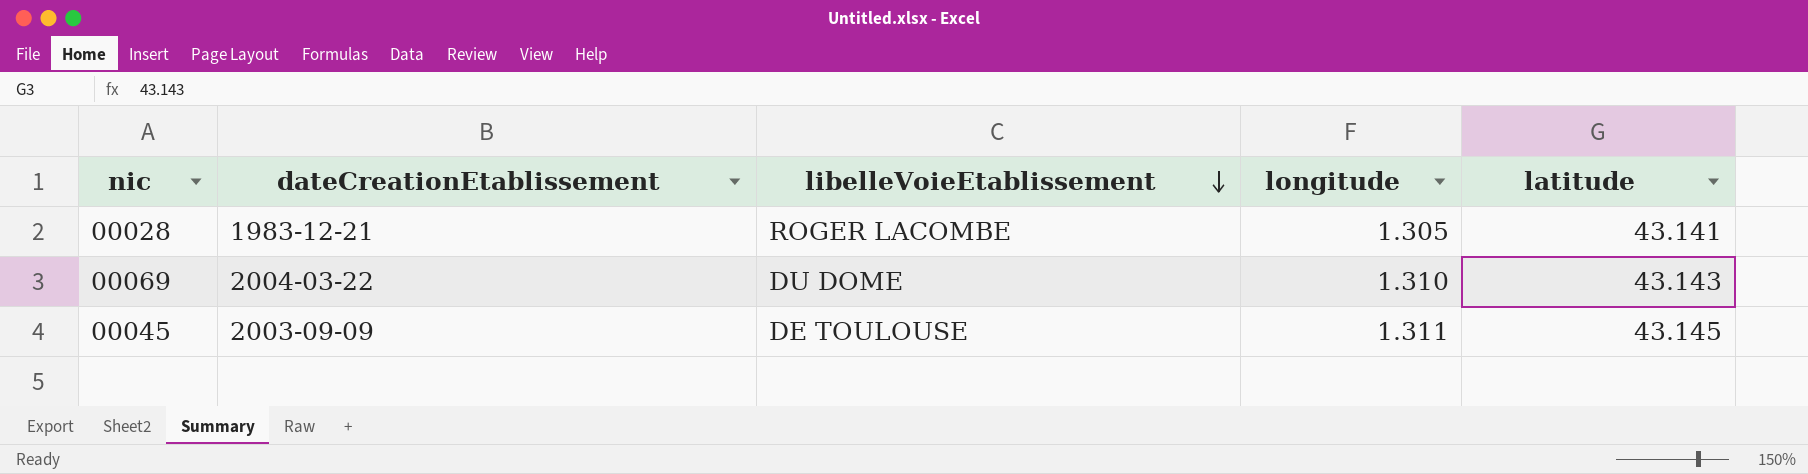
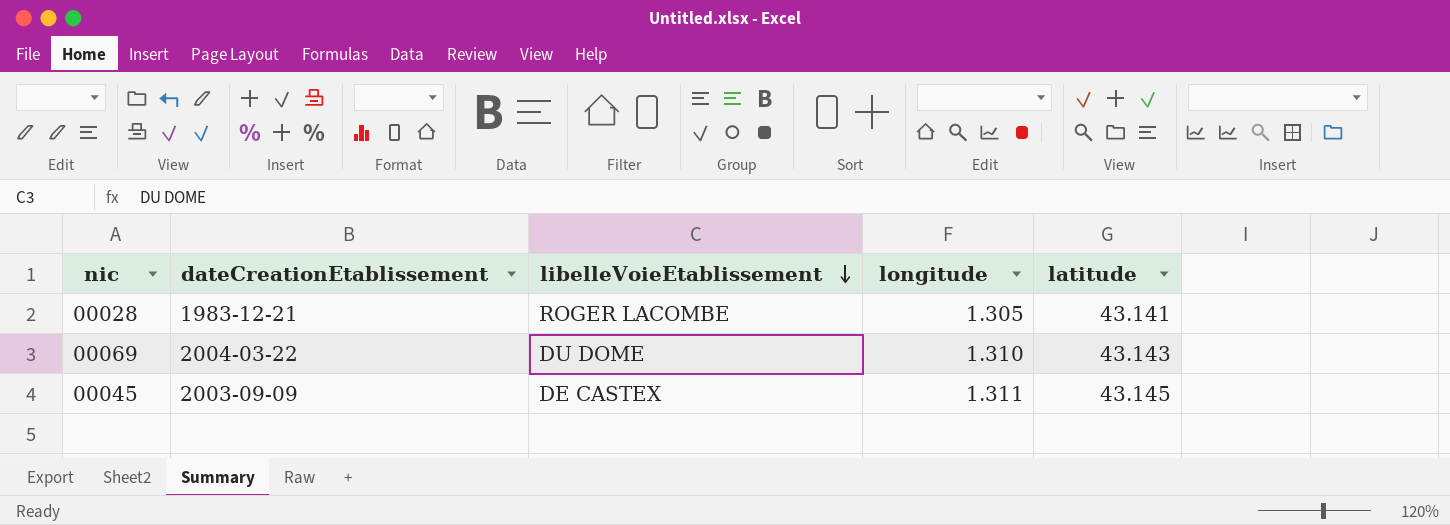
00045 | libelleVoieEtablissement: DE TOULOUSE -> DE CASTEX

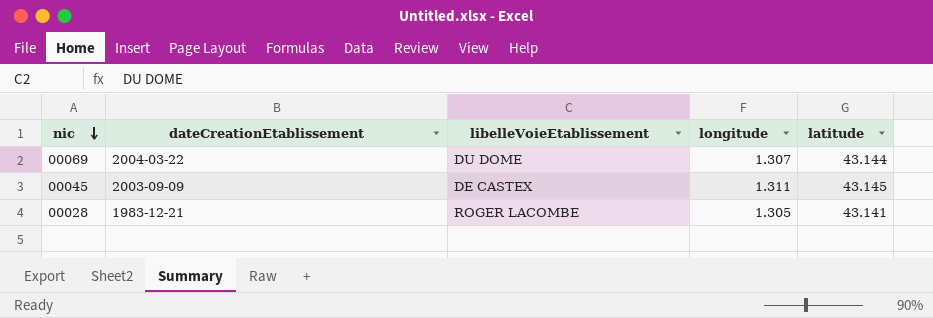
row order: libelleVoieEtablissement descending -> nic descending
00069 | longitude: 1.310 -> 1.307
00069 | latitude: 43.143 -> 43.144

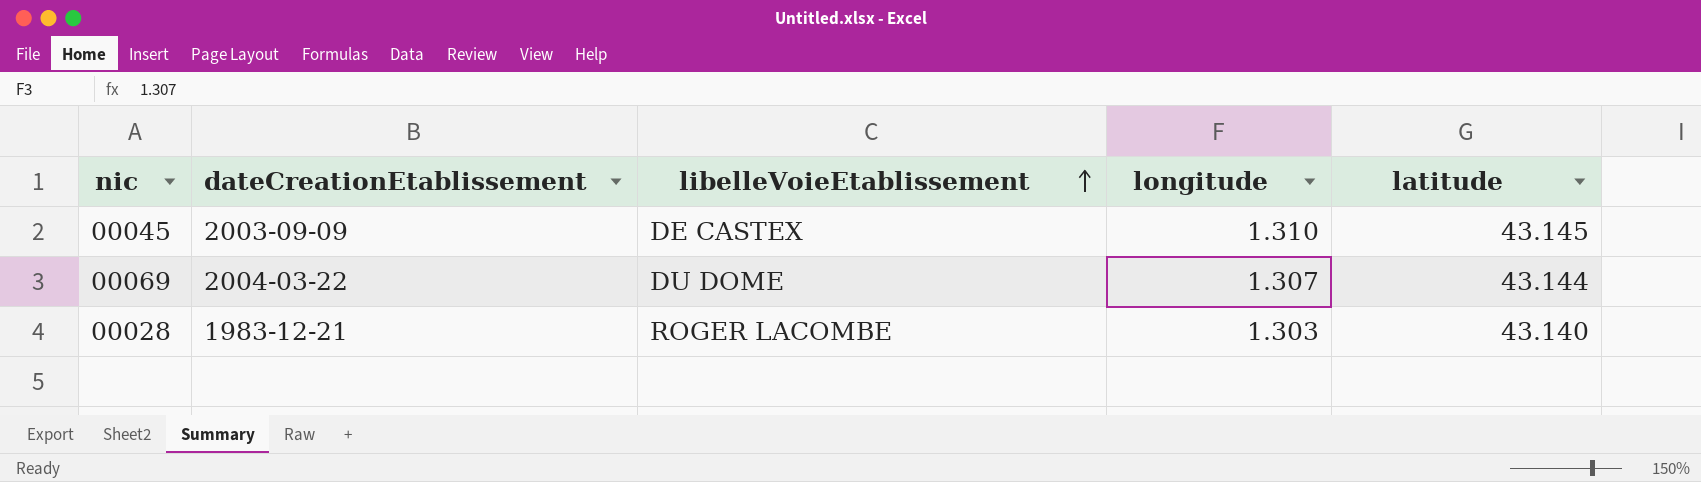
row order: nic descending -> libelleVoieEtablissement ascending
00045 | longitude: 1.311 -> 1.310
00028 | longitude: 1.305 -> 1.303
00028 | latitude: 43.141 -> 43.140

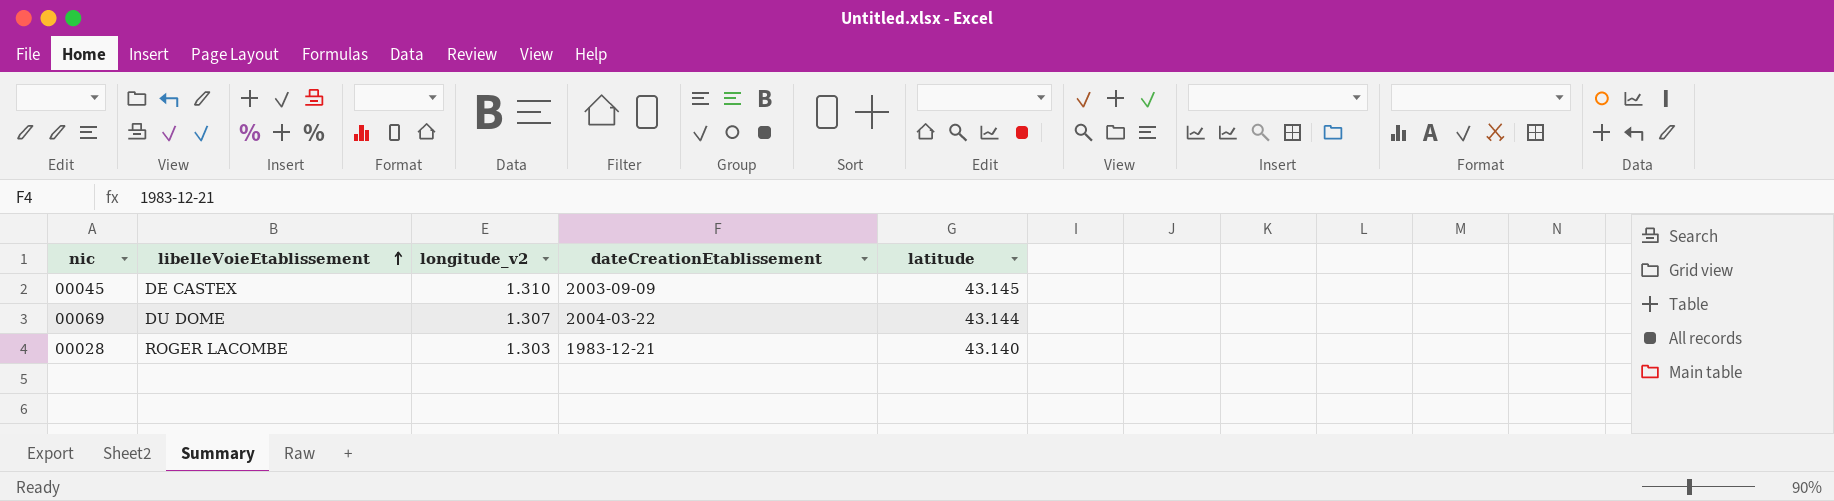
column name: longitude -> longitude_v2
column dateCreationEtablissement | position: 2 -> 4

